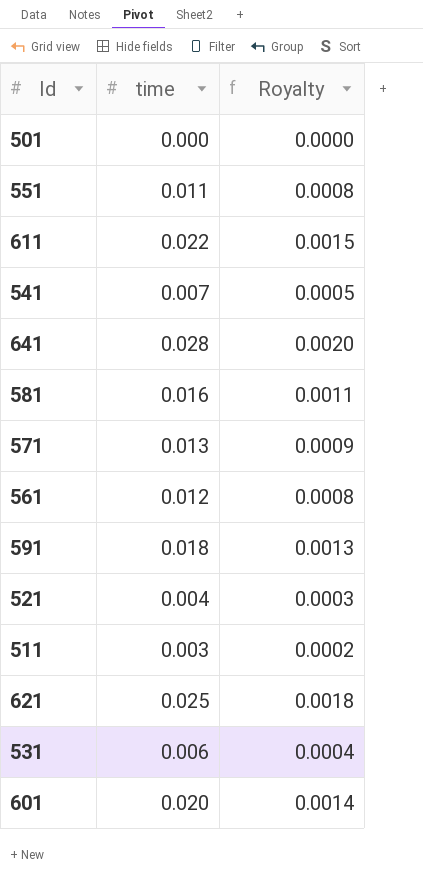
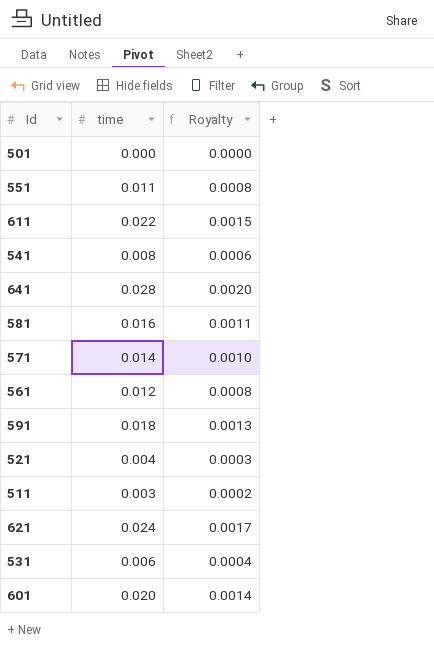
541 | time: 0.007 -> 0.008
541 | Royalty: 0.0005 -> 0.0006
571 | time: 0.013 -> 0.014
571 | Royalty: 0.0009 -> 0.0010
621 | time: 0.025 -> 0.024
621 | Royalty: 0.0018 -> 0.0017

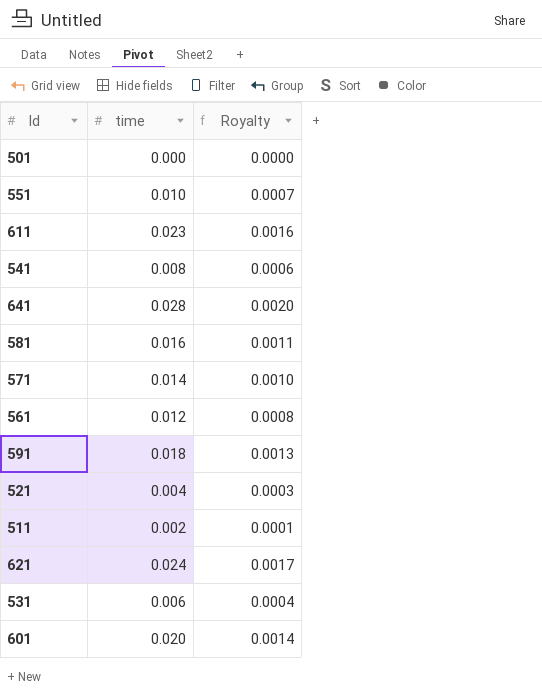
551 | time: 0.011 -> 0.010
551 | Royalty: 0.0008 -> 0.0007
611 | time: 0.022 -> 0.023
611 | Royalty: 0.0015 -> 0.0016
511 | time: 0.003 -> 0.002
511 | Royalty: 0.0002 -> 0.0001

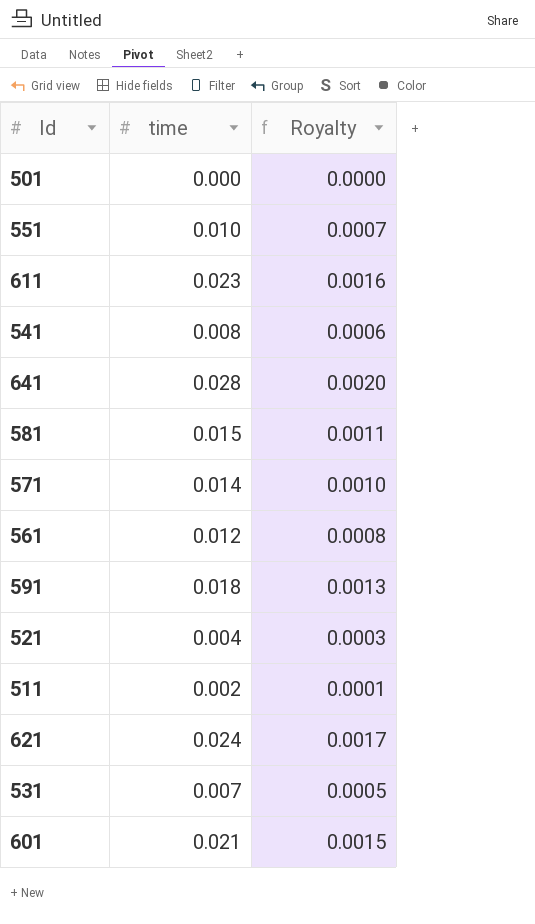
581 | time: 0.016 -> 0.015
531 | time: 0.006 -> 0.007
531 | Royalty: 0.0004 -> 0.0005
601 | time: 0.020 -> 0.021
601 | Royalty: 0.0014 -> 0.0015

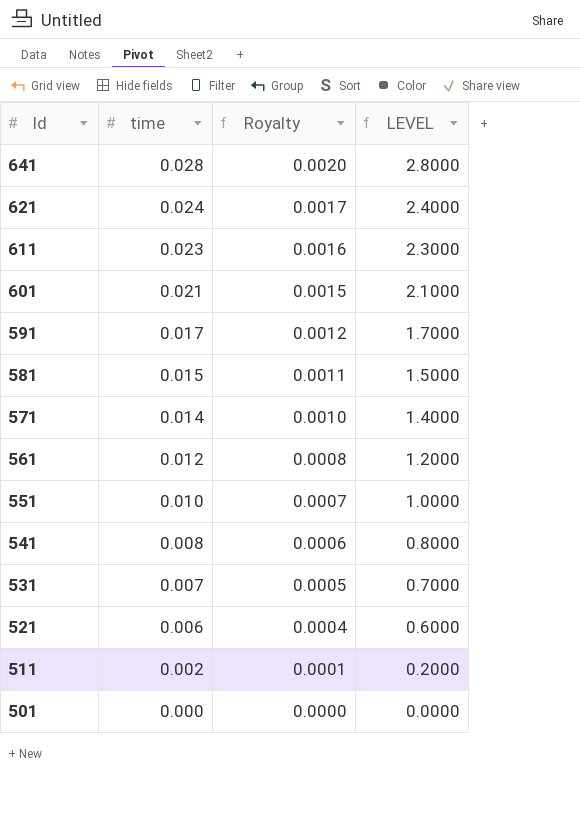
row order: none -> Id descending
column LEVEL | formula: none -> [time] * 100
591 | time: 0.018 -> 0.017
591 | Royalty: 0.0013 -> 0.0012
521 | time: 0.004 -> 0.006
521 | Royalty: 0.0003 -> 0.0004

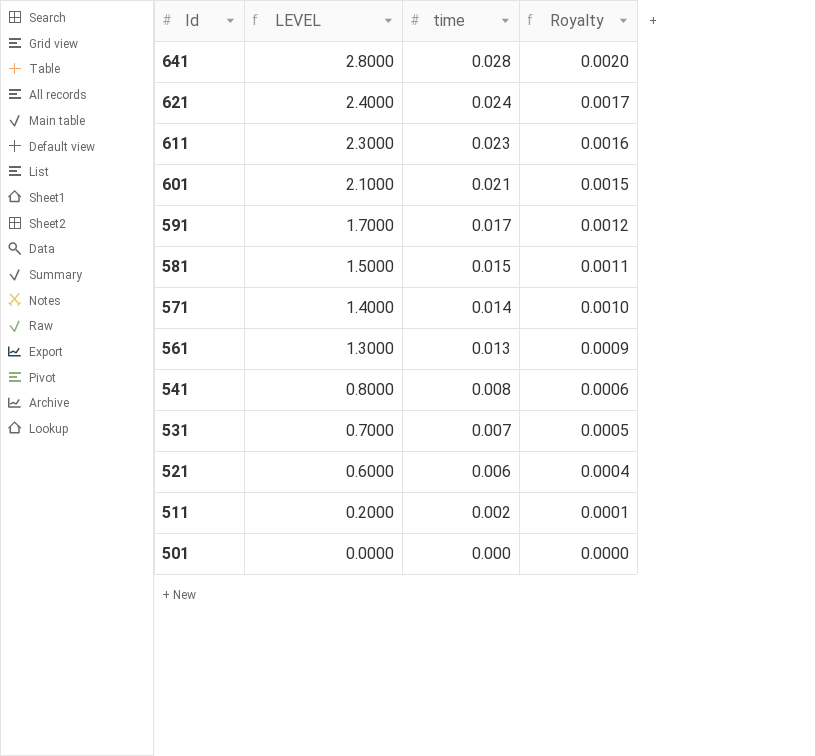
column LEVEL | position: 4 -> 2
row 551: 0.010 | 0.0007 | 1.0000 -> none
561 | LEVEL: 1.2000 -> 1.3000
561 | time: 0.012 -> 0.013
561 | Royalty: 0.0008 -> 0.0009

